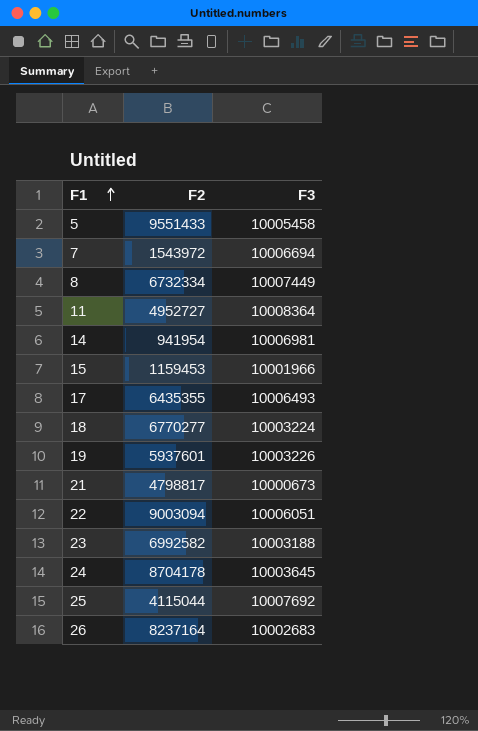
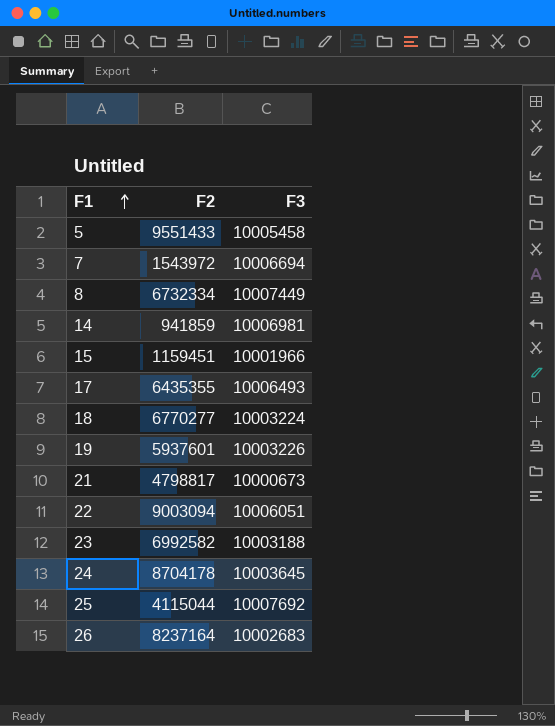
row 11: 4952727 | 10008364 -> none
14 | F2: 941954 -> 941859
15 | F2: 1159453 -> 1159451

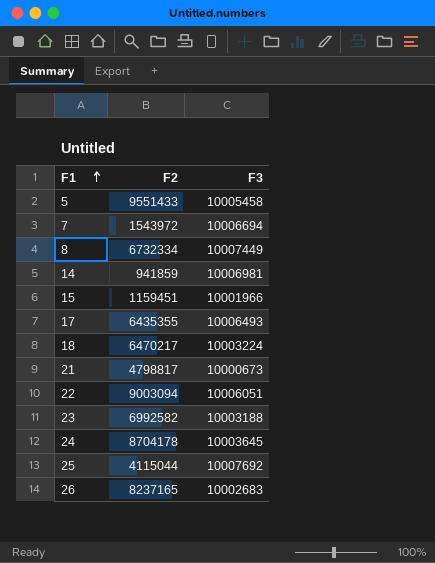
row 19: 5937601 | 10003226 -> none
18 | F2: 6770277 -> 6470217
26 | F2: 8237164 -> 8237165

